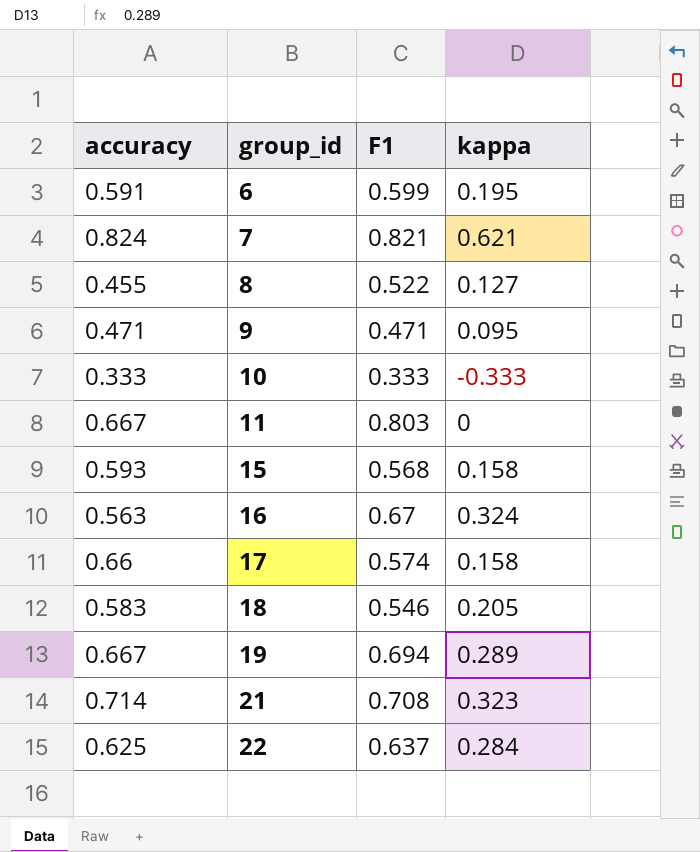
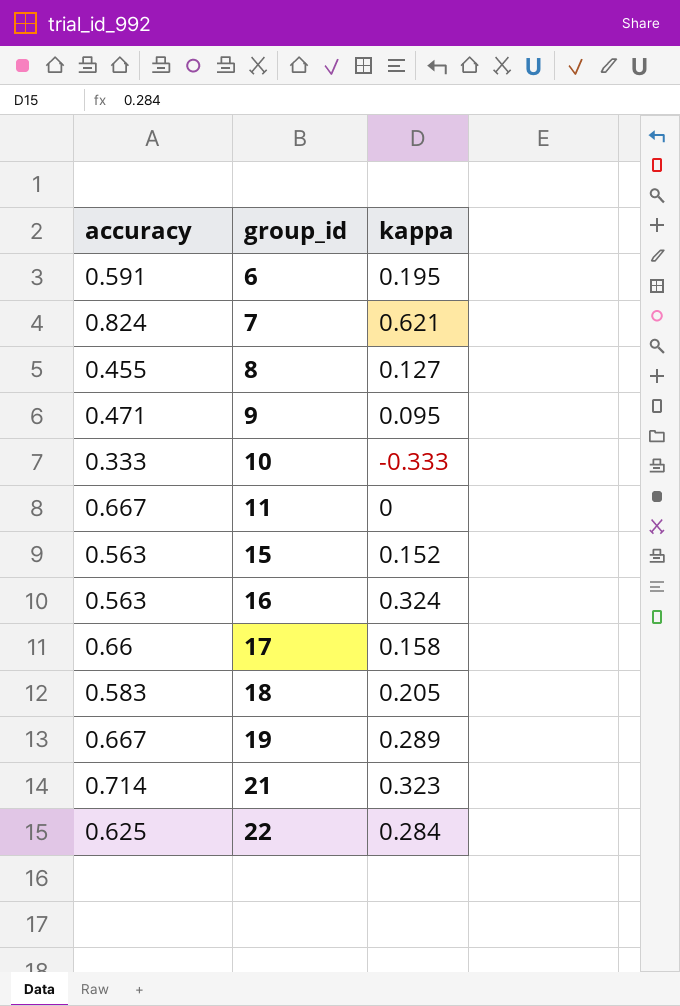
column F1 | position: 3 -> none
15 | accuracy: 0.593 -> 0.563
15 | kappa: 0.158 -> 0.152

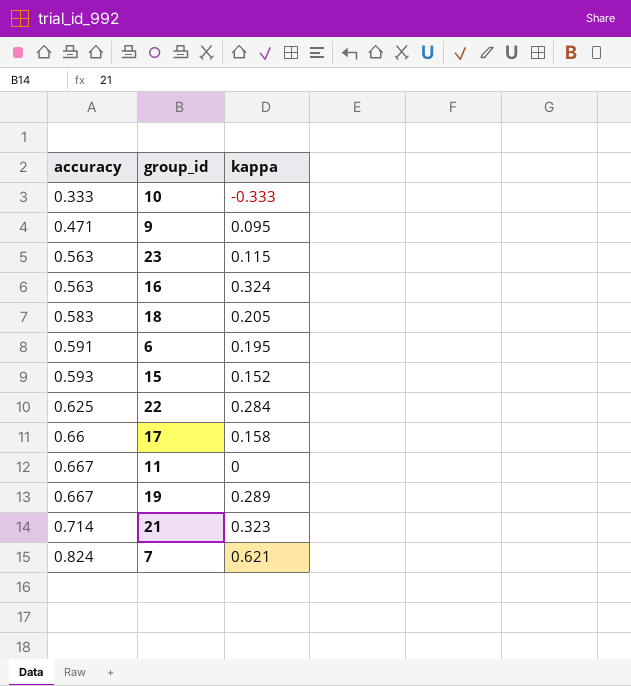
row order: group_id ascending -> accuracy ascending
row 8: 0.455 | 0.127 -> none
row 23: none -> 0.563 | 0.115
15 | accuracy: 0.563 -> 0.593

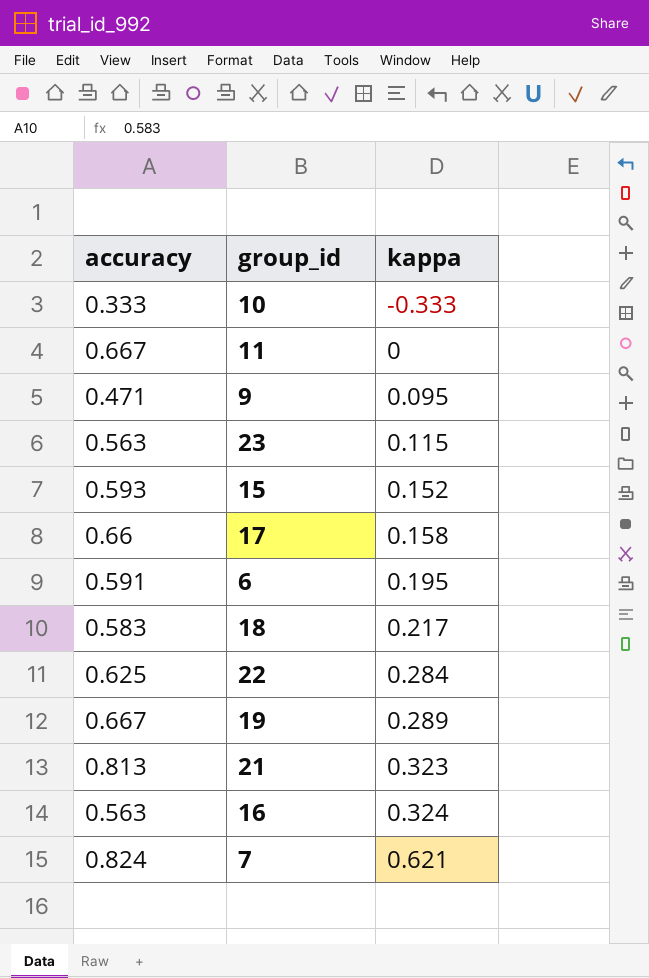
row order: accuracy ascending -> kappa ascending
18 | kappa: 0.205 -> 0.217
21 | accuracy: 0.714 -> 0.813

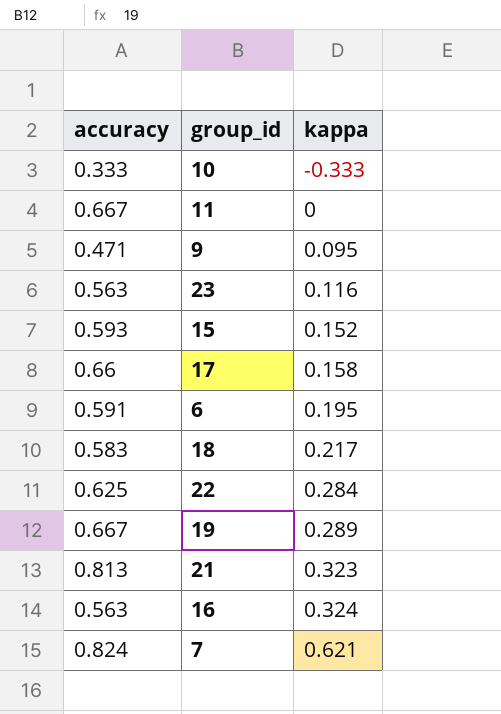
23 | kappa: 0.115 -> 0.116

